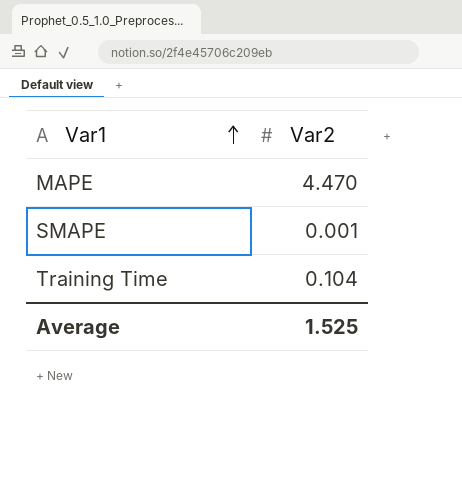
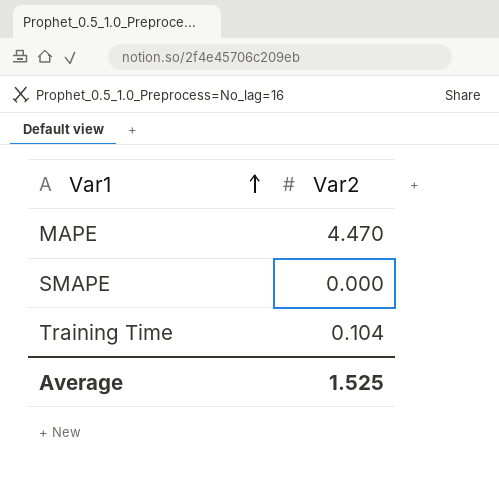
SMAPE | Var2: 0.001 -> 0.000

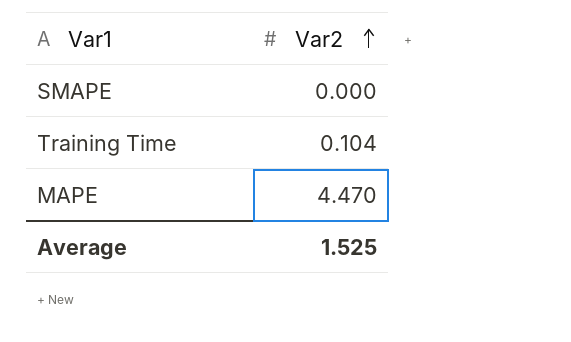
row order: Var1 ascending -> Var2 ascending

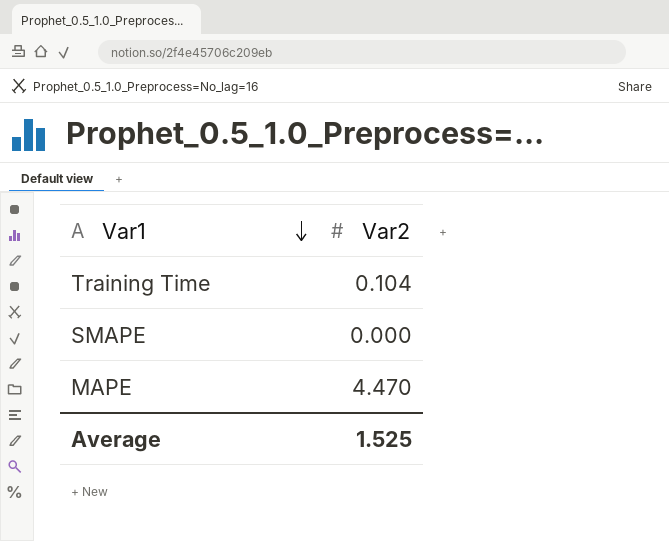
row order: Var2 ascending -> Var1 descending

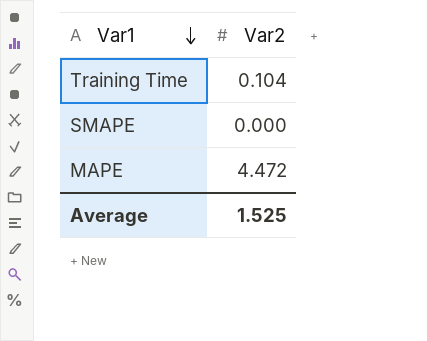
MAPE | Var2: 4.470 -> 4.472

